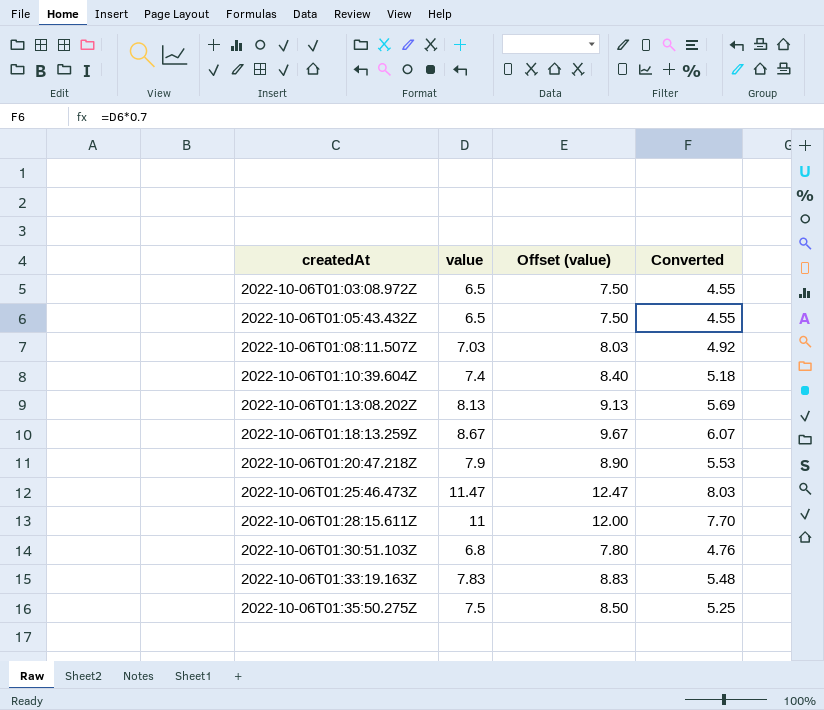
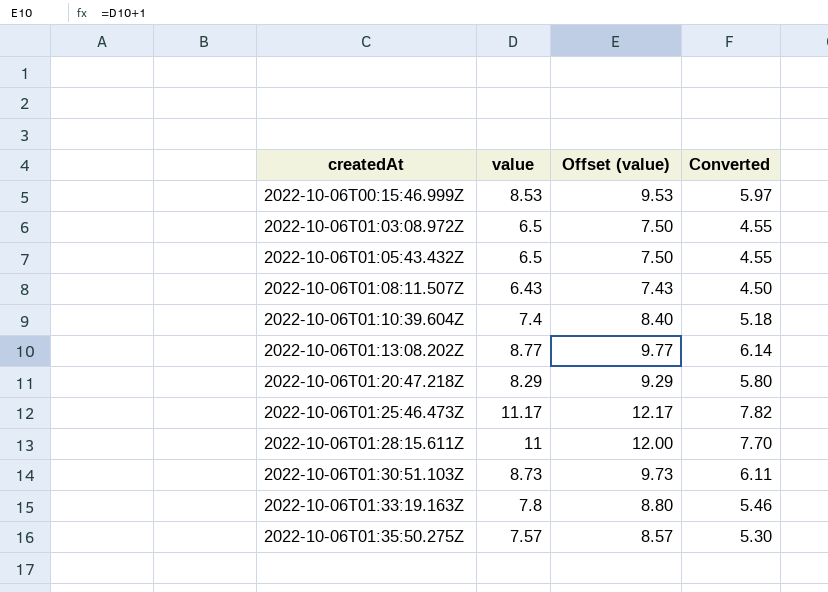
row 2022-10-06T01:18:13.259Z: 8.67 | 9.67 | 6.07 -> none
row 2022-10-06T00:15:46.999Z: none -> 8.53 | 9.53 | 5.97
2022-10-06T01:08:11.507Z | value: 7.03 -> 6.43
2022-10-06T01:08:11.507Z | Offset (value): 8.03 -> 7.43
2022-10-06T01:08:11.507Z | Converted: 4.92 -> 4.50
2022-10-06T01:13:08.202Z | value: 8.13 -> 8.77
2022-10-06T01:13:08.202Z | Offset (value): 9.13 -> 9.77
2022-10-06T01:13:08.202Z | Converted: 5.69 -> 6.14
2022-10-06T01:20:47.218Z | value: 7.9 -> 8.29
2022-10-06T01:20:47.218Z | Offset (value): 8.90 -> 9.29
2022-10-06T01:20:47.218Z | Converted: 5.53 -> 5.80
2022-10-06T01:25:46.473Z | value: 11.47 -> 11.17
2022-10-06T01:25:46.473Z | Offset (value): 12.47 -> 12.17
2022-10-06T01:25:46.473Z | Converted: 8.03 -> 7.82
2022-10-06T01:30:51.103Z | value: 6.8 -> 8.73
2022-10-06T01:30:51.103Z | Offset (value): 7.80 -> 9.73
2022-10-06T01:30:51.103Z | Converted: 4.76 -> 6.11
2022-10-06T01:33:19.163Z | value: 7.83 -> 7.8
2022-10-06T01:33:19.163Z | Offset (value): 8.83 -> 8.80
2022-10-06T01:33:19.163Z | Converted: 5.48 -> 5.46
2022-10-06T01:35:50.275Z | value: 7.5 -> 7.57
2022-10-06T01:35:50.275Z | Offset (value): 8.50 -> 8.57
2022-10-06T01:35:50.275Z | Converted: 5.25 -> 5.30

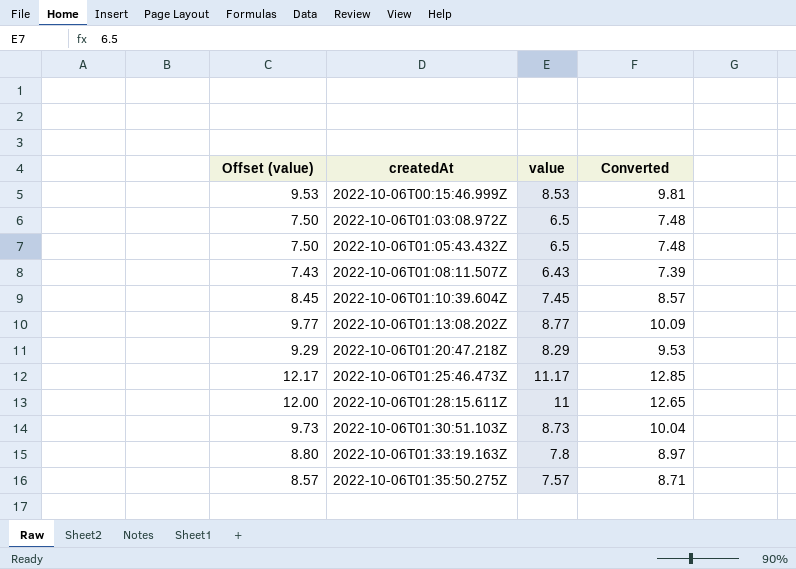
column Offset (value) | position: 3 -> 1
column Converted | formula: [value] * 0.7 -> [value] * 1.15
2022-10-06T01:10:39.604Z | Offset (value): 8.40 -> 8.45
2022-10-06T01:10:39.604Z | value: 7.4 -> 7.45

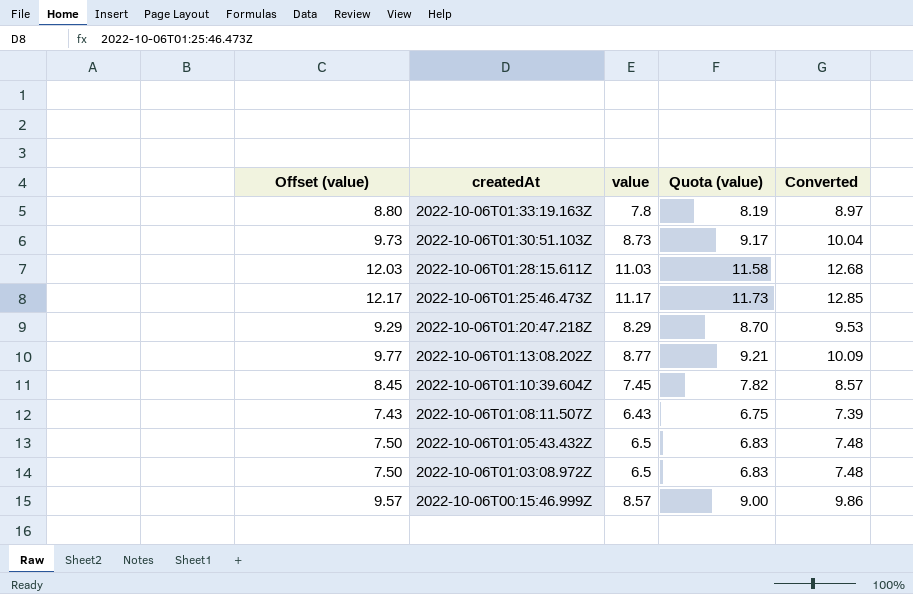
row order: createdAt ascending -> createdAt descending
column Quota (value) | formula: none -> [value] * 1.05
row 2022-10-06T01:35:50.275Z: 8.57 | 7.57 | 8.71 -> none
2022-10-06T01:28:15.611Z | Offset (value): 12.00 -> 12.03
2022-10-06T01:28:15.611Z | value: 11 -> 11.03
2022-10-06T01:28:15.611Z | Converted: 12.65 -> 12.68
2022-10-06T00:15:46.999Z | Offset (value): 9.53 -> 9.57
2022-10-06T00:15:46.999Z | value: 8.53 -> 8.57
2022-10-06T00:15:46.999Z | Converted: 9.81 -> 9.86

